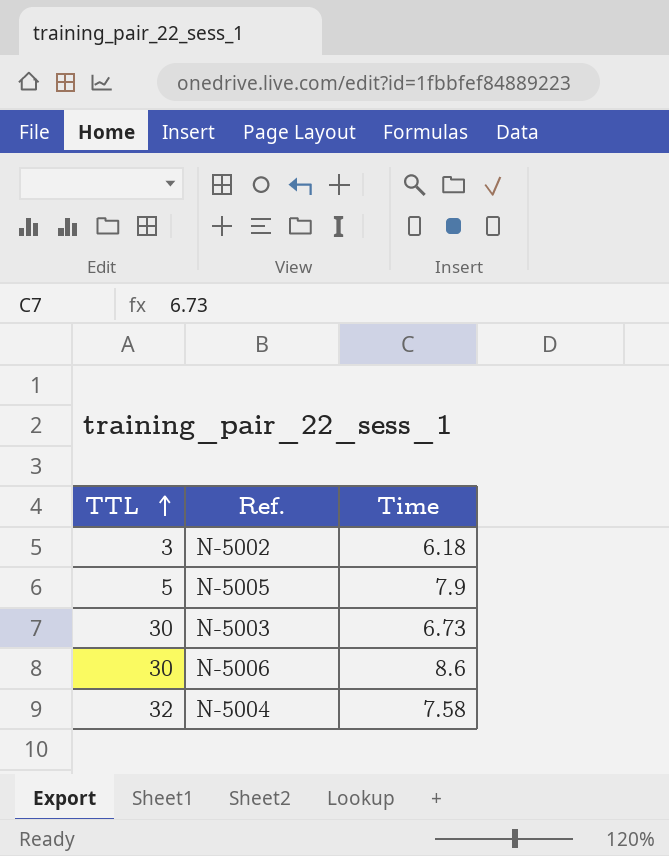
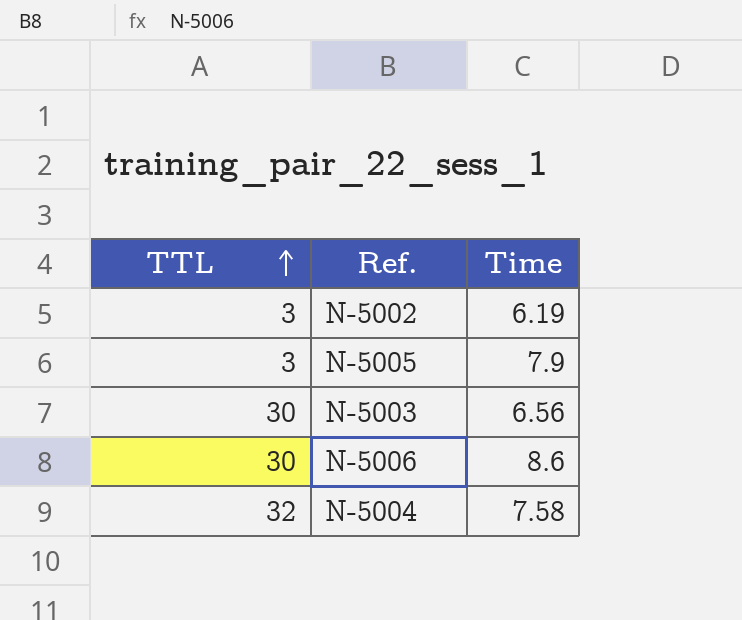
N-5002 | Time: 6.18 -> 6.19
N-5005 | TTL: 5 -> 3
N-5003 | Time: 6.73 -> 6.56

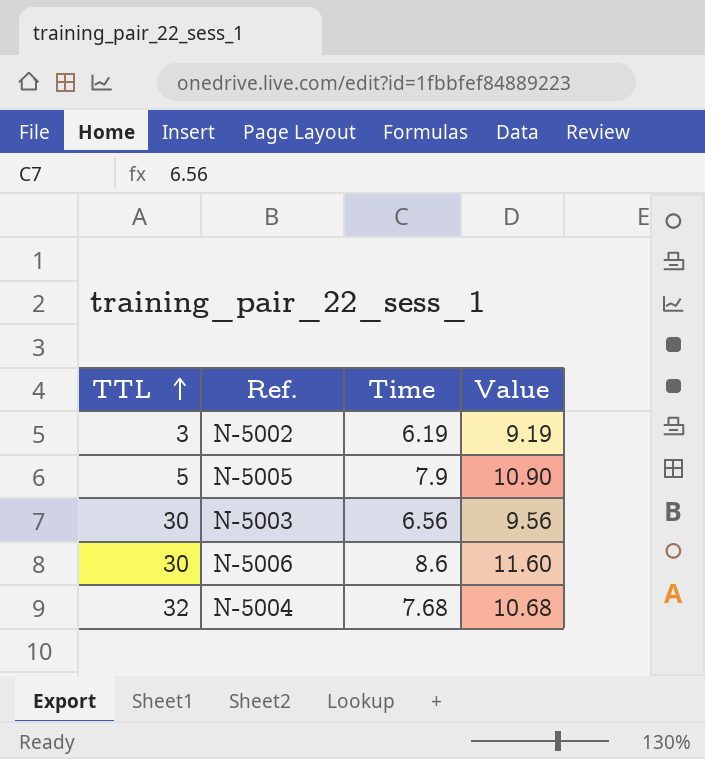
column Value | formula: none -> [Time] + 3
N-5005 | TTL: 3 -> 5
N-5004 | Time: 7.58 -> 7.68

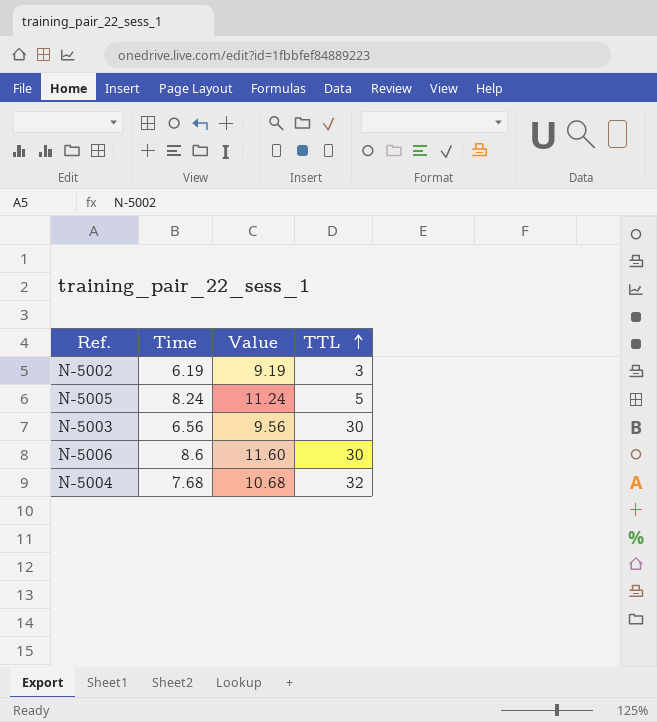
column TTL | position: 1 -> 4
N-5005 | Time: 7.9 -> 8.24
N-5005 | Value: 10.90 -> 11.24

